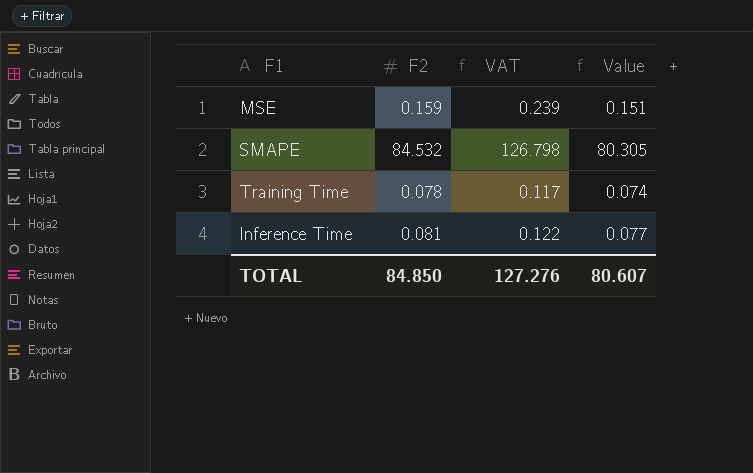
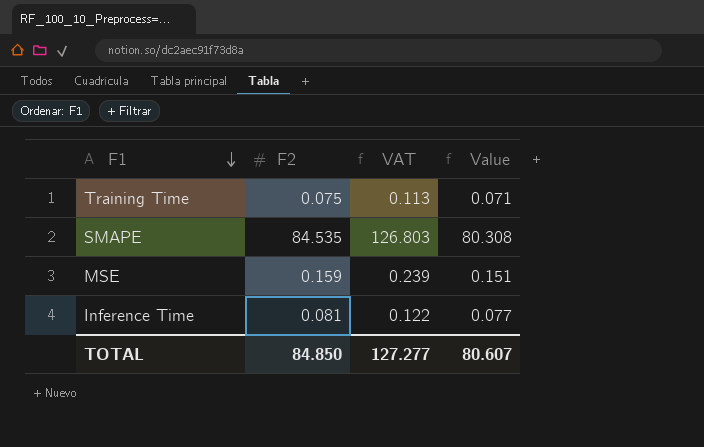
row order: none -> F1 descending
Training Time | F2: 0.078 -> 0.075
Training Time | VAT: 0.117 -> 0.113
Training Time | Value: 0.074 -> 0.071
SMAPE | F2: 84.532 -> 84.535
SMAPE | VAT: 126.798 -> 126.803
SMAPE | Value: 80.305 -> 80.308
TOTAL | VAT: 127.276 -> 127.277

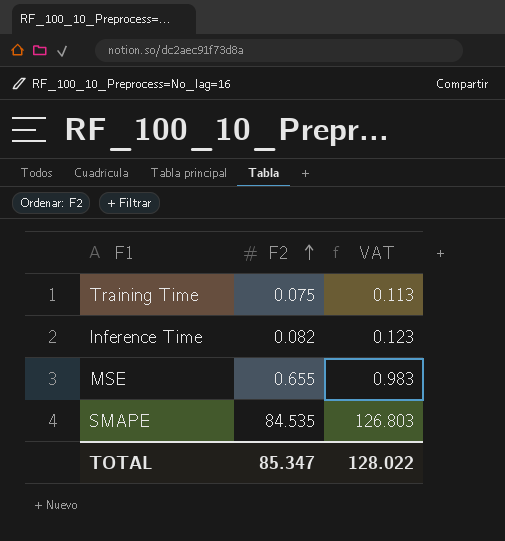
row order: F1 descending -> F2 ascending
column Value | formula: [F2] * 0.95 -> none
Inference Time | F2: 0.081 -> 0.082
Inference Time | VAT: 0.122 -> 0.123
MSE | F2: 0.159 -> 0.655
MSE | VAT: 0.239 -> 0.983
TOTAL | F2: 84.850 -> 85.347
TOTAL | VAT: 127.277 -> 128.022

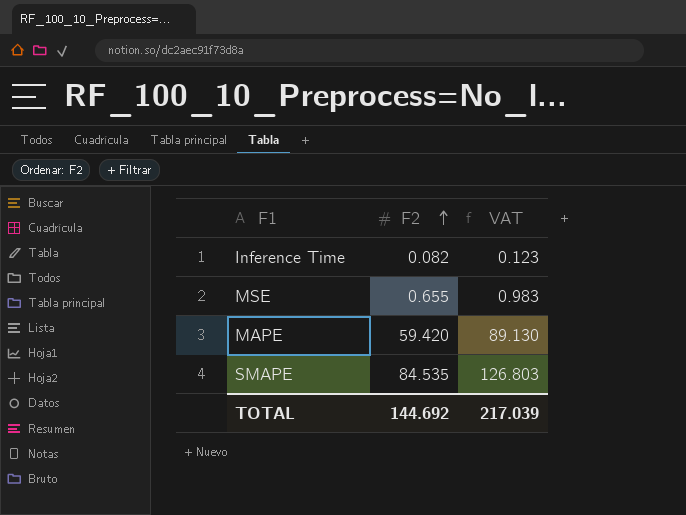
row Training Time: 0.075 | 0.113 -> none
row MAPE: none -> 59.420 | 89.130
TOTAL | F2: 85.347 -> 144.692
TOTAL | VAT: 128.022 -> 217.039

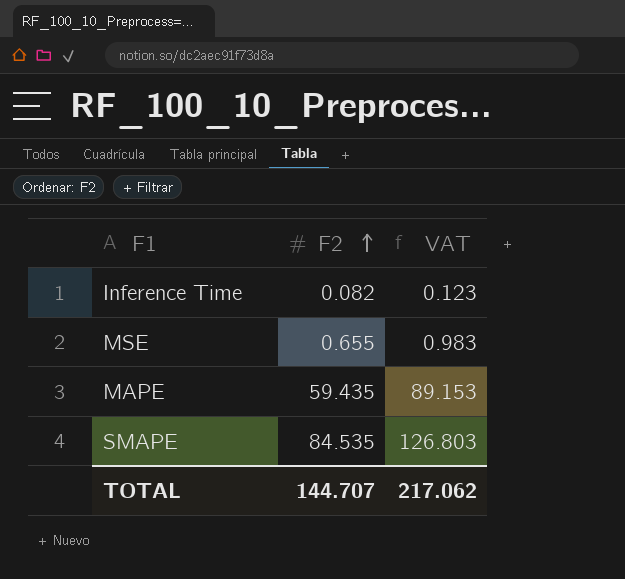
MAPE | F2: 59.420 -> 59.435
MAPE | VAT: 89.130 -> 89.153
TOTAL | F2: 144.692 -> 144.707
TOTAL | VAT: 217.039 -> 217.062

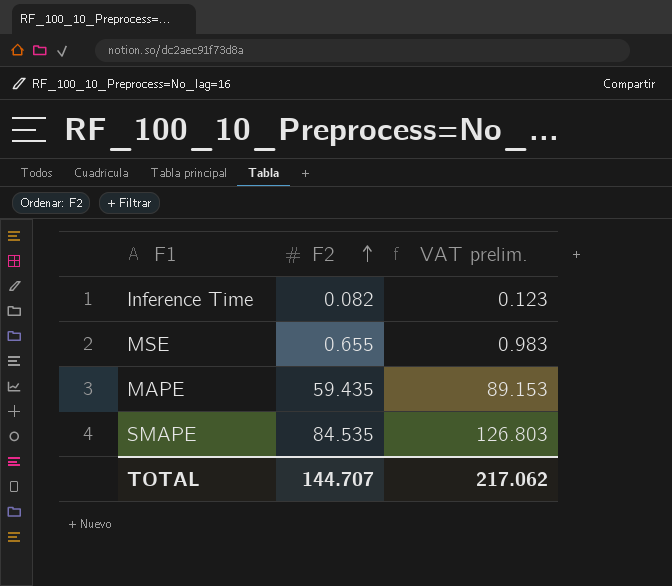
column name: VAT -> VAT prelim.

